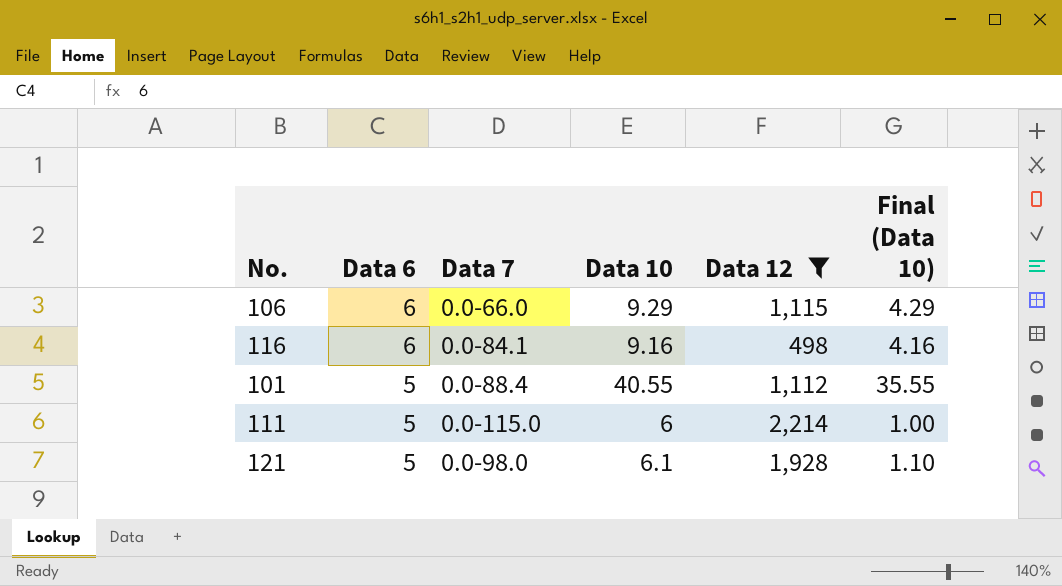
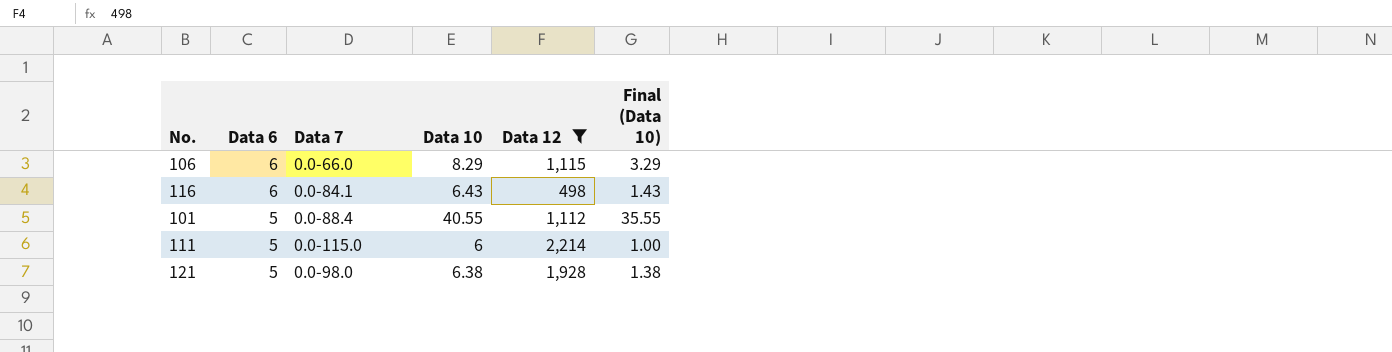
106 | Data 10: 9.29 -> 8.29
106 | Final (Data 10): 4.29 -> 3.29
116 | Data 10: 9.16 -> 6.43
116 | Final (Data 10): 4.16 -> 1.43
121 | Data 10: 6.1 -> 6.38
121 | Final (Data 10): 1.10 -> 1.38

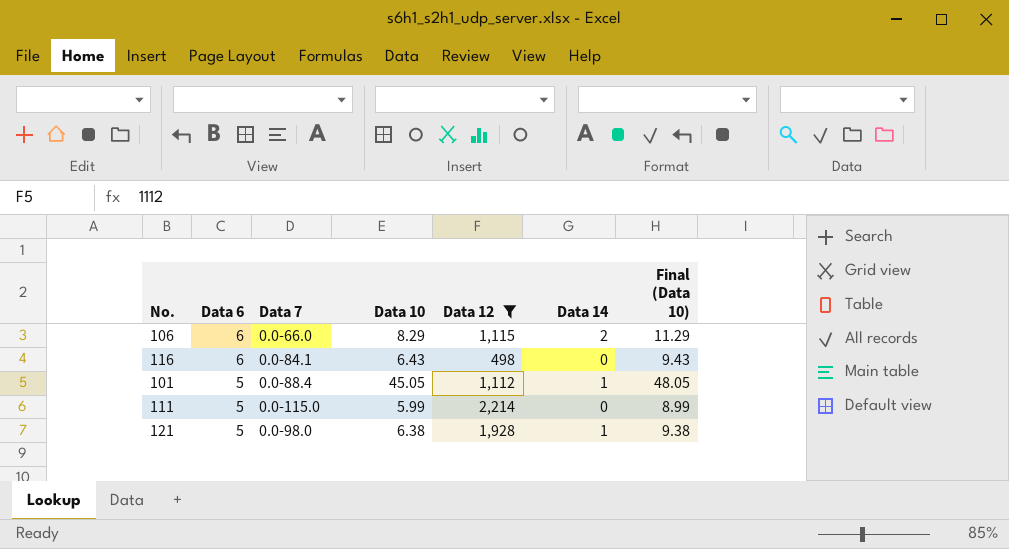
column Data 14 | position: none -> 6
column Final (Data 10) | formula: [Data 10] - 5 -> [Data 10] + 3
101 | Data 10: 40.55 -> 45.05
111 | Data 10: 6 -> 5.99

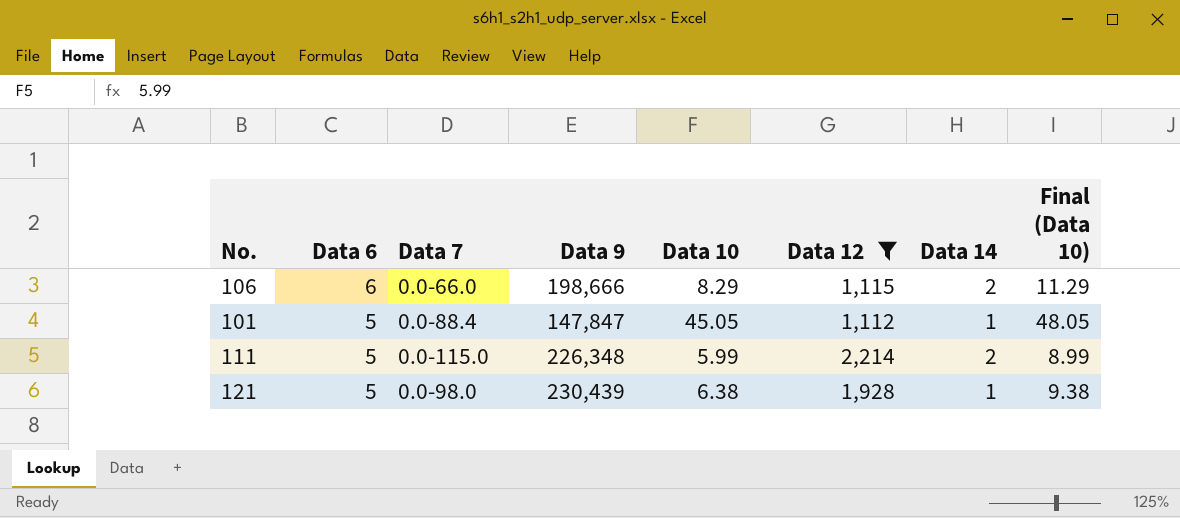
column Data 9 | position: none -> 4
row 116: 6 | 0.0-84.1 | 6.43 | 498 | 0 | 9.43 -> none
111 | Data 14: 0 -> 2

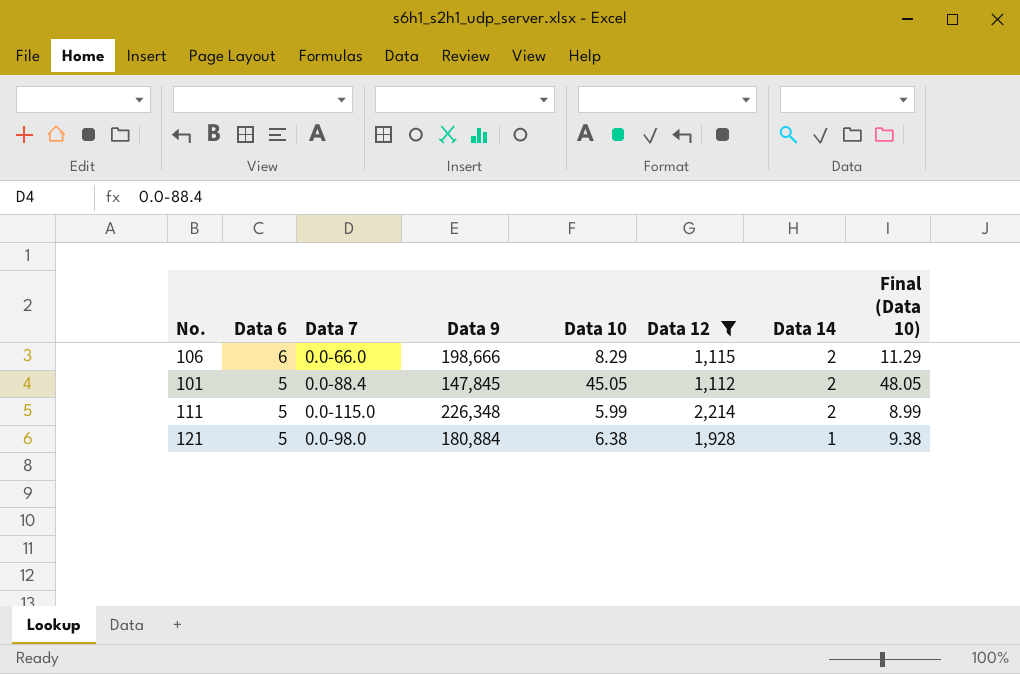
101 | Data 9: 147,847 -> 147,845
101 | Data 14: 1 -> 2
121 | Data 9: 230,439 -> 180,884

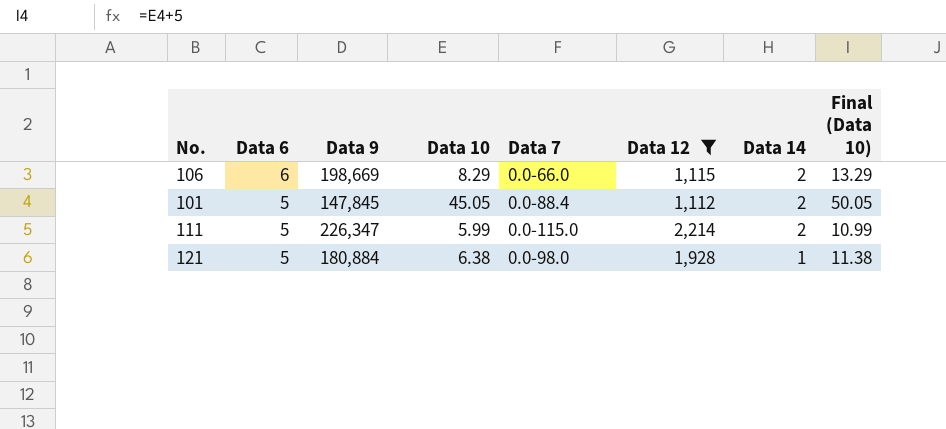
column Data 7 | position: 3 -> 5
column Final (Data 10) | formula: [Data 10] + 3 -> [Data 10] + 5
106 | Data 9: 198,666 -> 198,669
111 | Data 9: 226,348 -> 226,347

